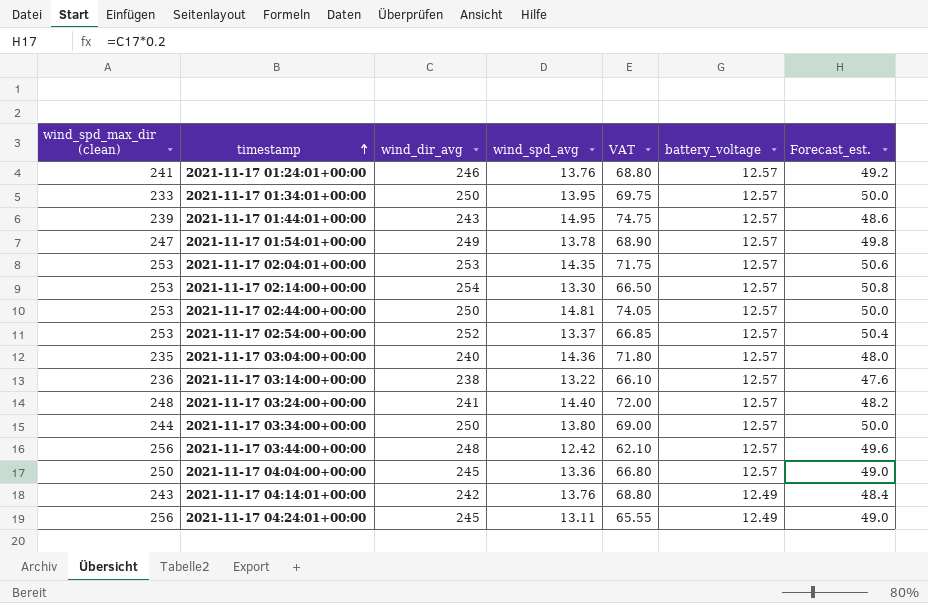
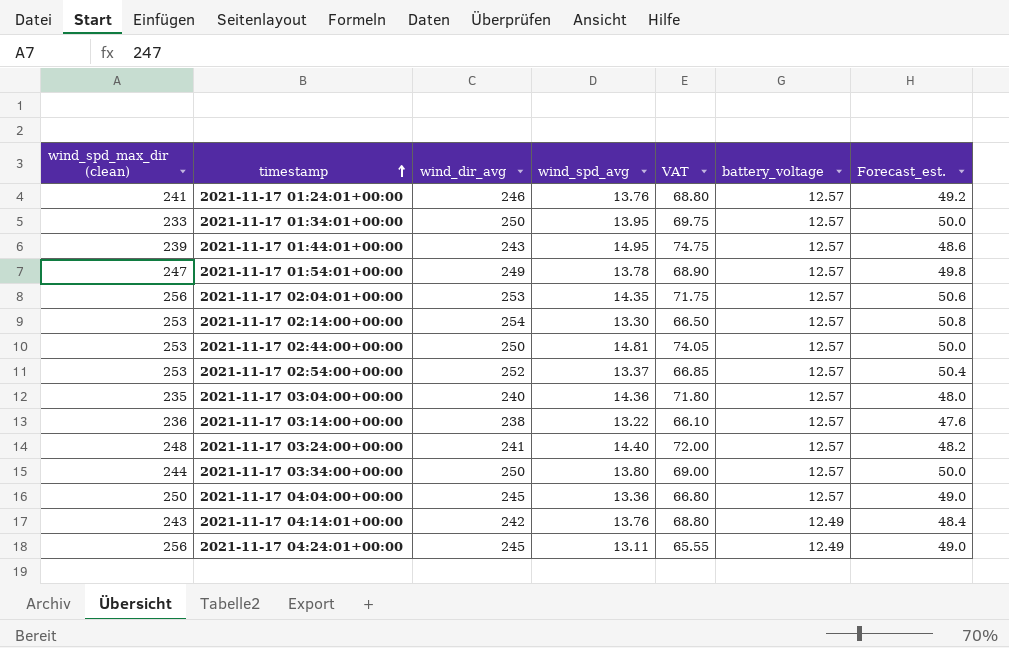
row 2021-11-17 03:44:00+00:00: 256 | 248 | 12.42 | 62.10 | 12.57 | 49.6 -> none
2021-11-17 02:04:01+00:00 | wind_spd_max_dir (clean): 253 -> 256

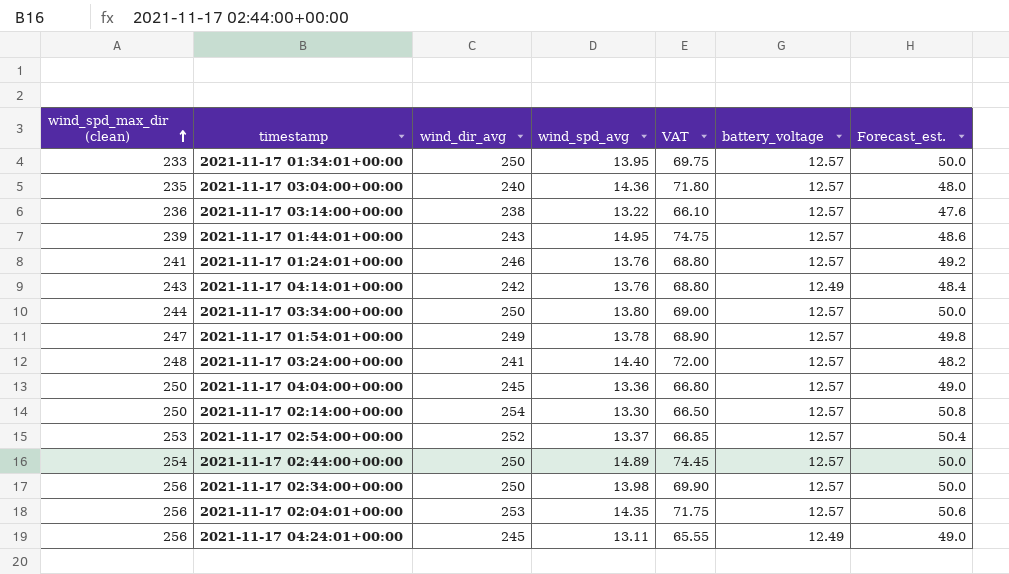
row order: timestamp ascending -> wind_spd_max_dir (clean) ascending
2021-11-17 02:14:00+00:00 | wind_spd_max_dir (clean): 253 -> 250
2021-11-17 02:44:00+00:00 | wind_spd_max_dir (clean): 253 -> 254
2021-11-17 02:44:00+00:00 | wind_spd_avg: 14.81 -> 14.89
2021-11-17 02:44:00+00:00 | VAT: 74.05 -> 74.45
row 2021-11-17 02:34:00+00:00: none -> 256 | 250 | 13.98 | 69.90 | 12.57 | 50.0

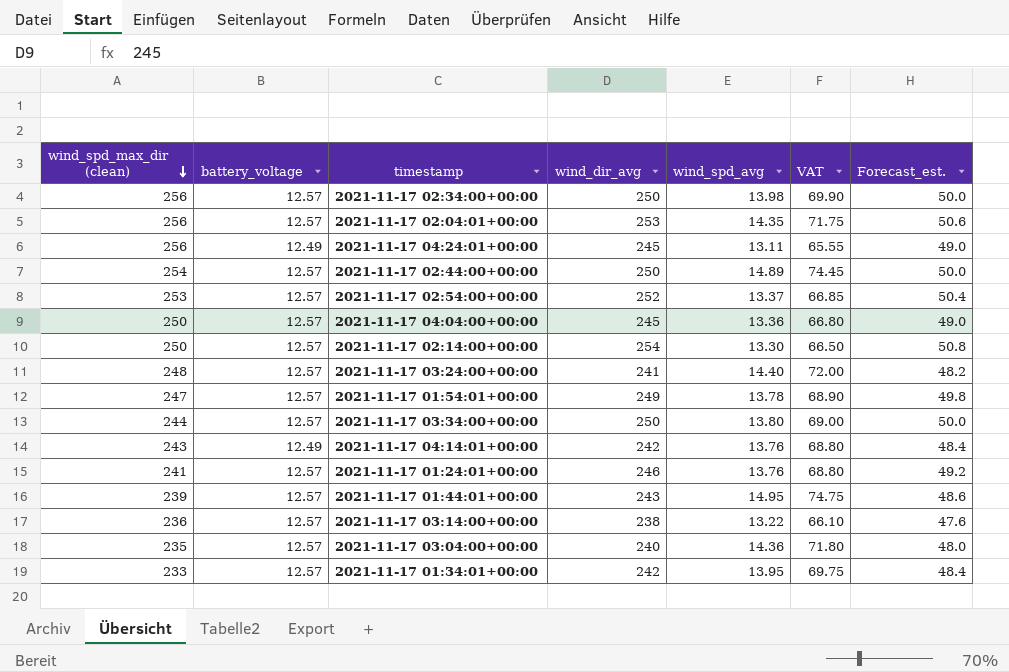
row order: wind_spd_max_dir (clean) ascending -> wind_spd_max_dir (clean) descending
column battery_voltage | position: 6 -> 2
2021-11-17 01:34:01+00:00 | wind_dir_avg: 250 -> 242
2021-11-17 01:34:01+00:00 | Forecast_est.: 50.0 -> 48.4

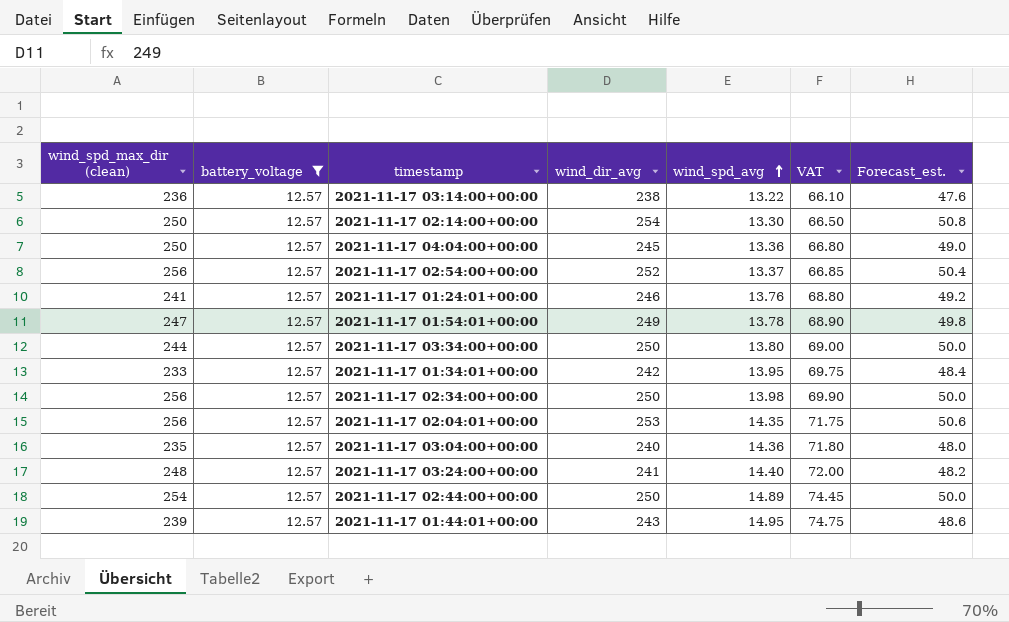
filter: none -> battery_voltage = 12.57
row order: wind_spd_max_dir (clean) descending -> wind_spd_avg ascending
2021-11-17 02:54:00+00:00 | wind_spd_max_dir (clean): 253 -> 256

